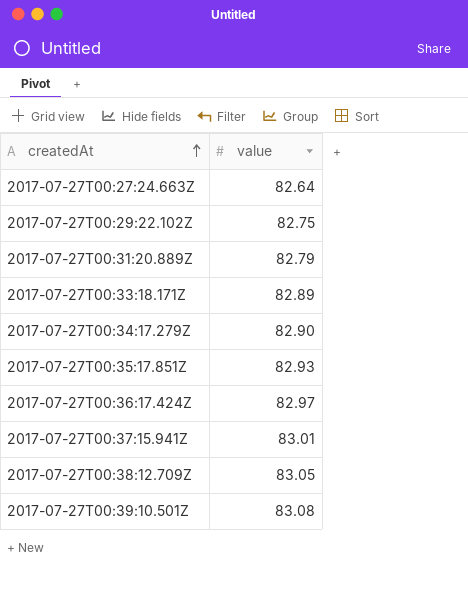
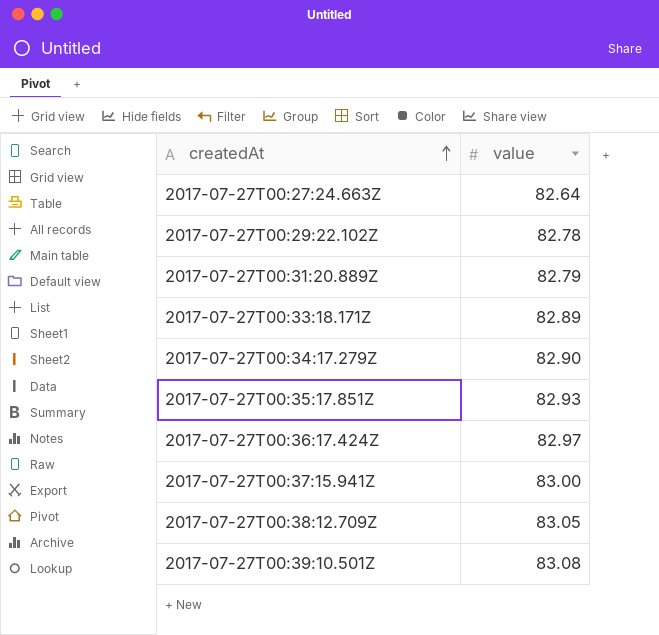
2017-07-27T00:29:22.102Z | value: 82.75 -> 82.78
2017-07-27T00:37:15.941Z | value: 83.01 -> 83.00

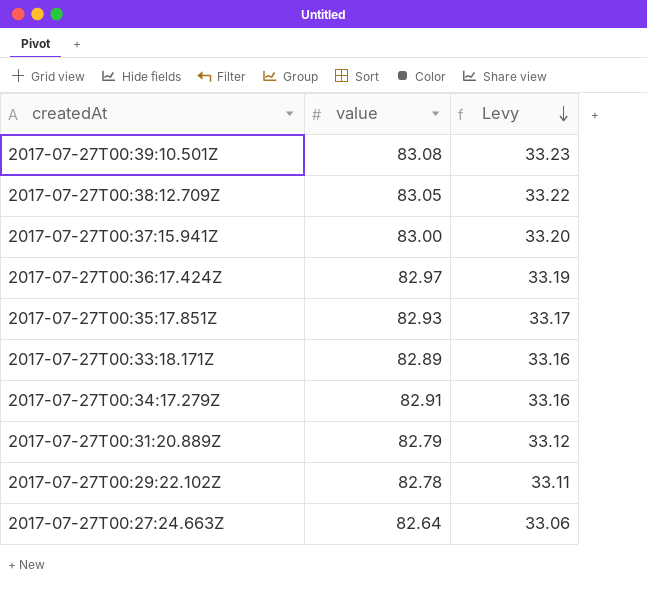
row order: createdAt ascending -> Levy descending
column Levy | formula: none -> [value] * 0.4
2017-07-27T00:34:17.279Z | value: 82.90 -> 82.91

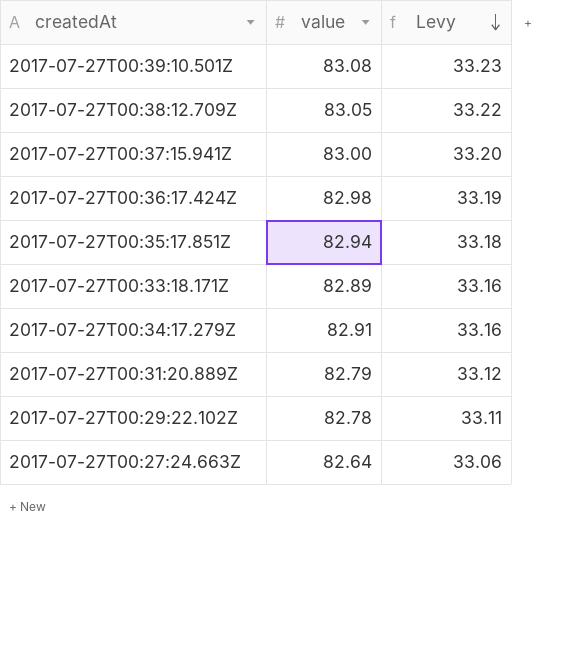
2017-07-27T00:36:17.424Z | value: 82.97 -> 82.98
2017-07-27T00:35:17.851Z | value: 82.93 -> 82.94
2017-07-27T00:35:17.851Z | Levy: 33.17 -> 33.18

